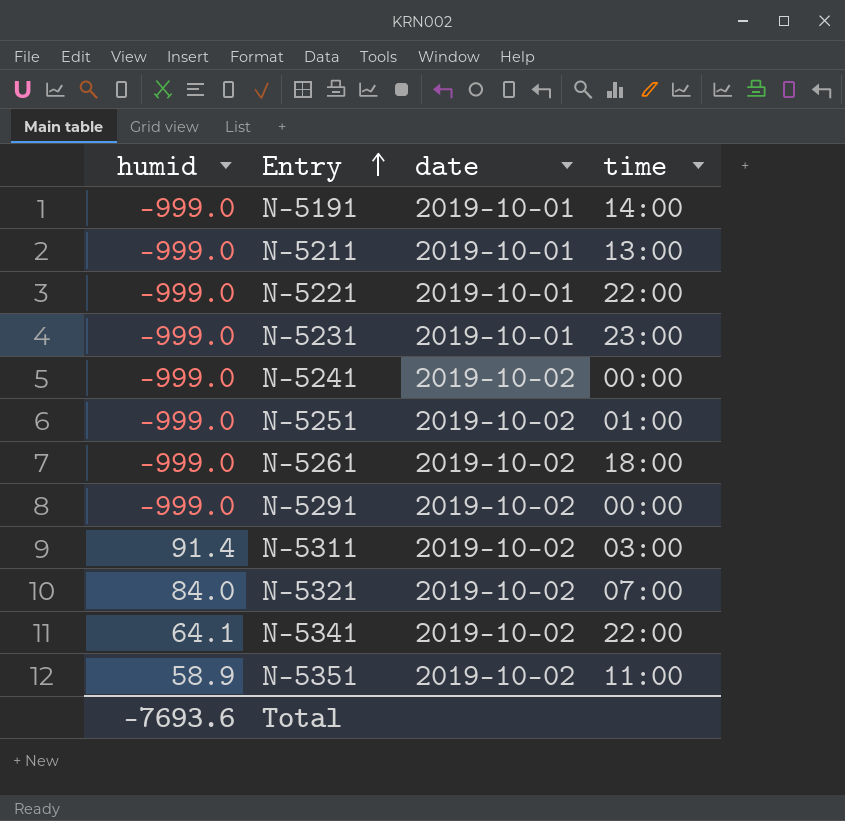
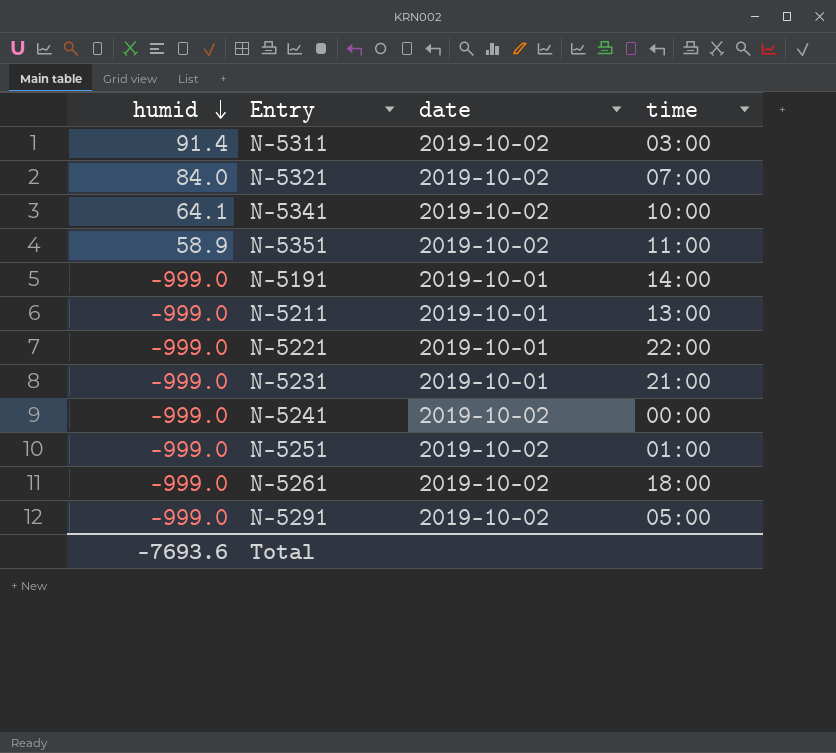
row order: Entry ascending -> humid descending
N-5341 | time: 22:00 -> 10:00
N-5231 | time: 23:00 -> 21:00
N-5291 | time: 00:00 -> 05:00

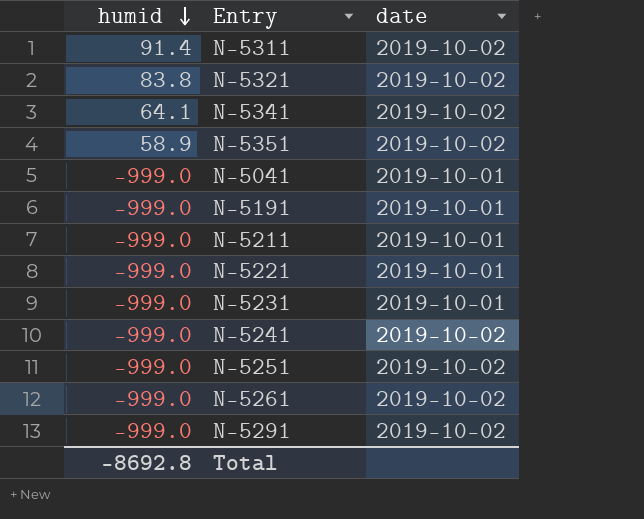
column time | position: 4 -> none
N-5321 | humid: 84.0 -> 83.8
row N-5041: none -> -999.0 | 2019-10-01
Total | humid: -7693.6 -> -8692.8

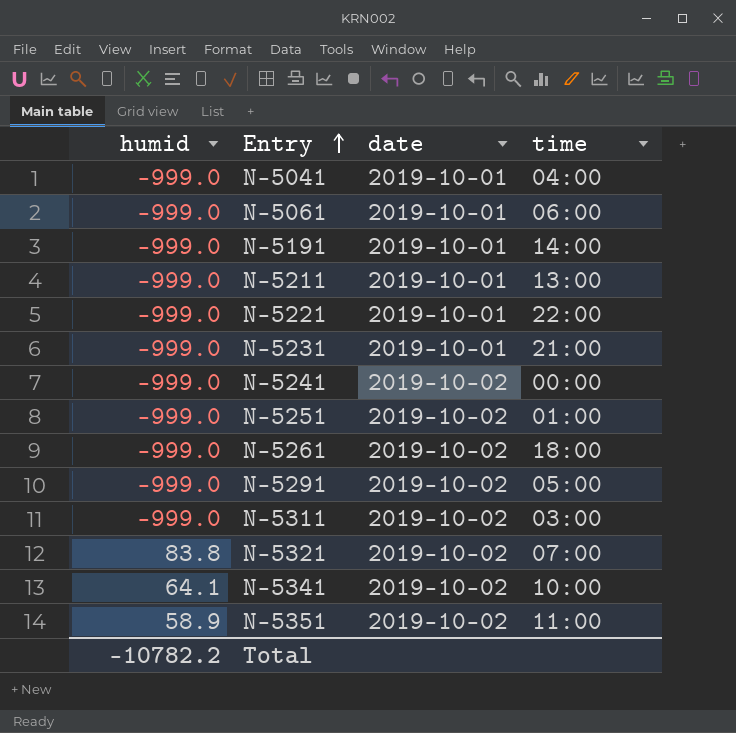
row order: humid descending -> Entry ascending
column time | position: none -> 4
row N-5061: none -> -999.0 | 2019-10-01 | 06:00
N-5311 | humid: 91.4 -> -999.0
Total | humid: -8692.8 -> -10782.2

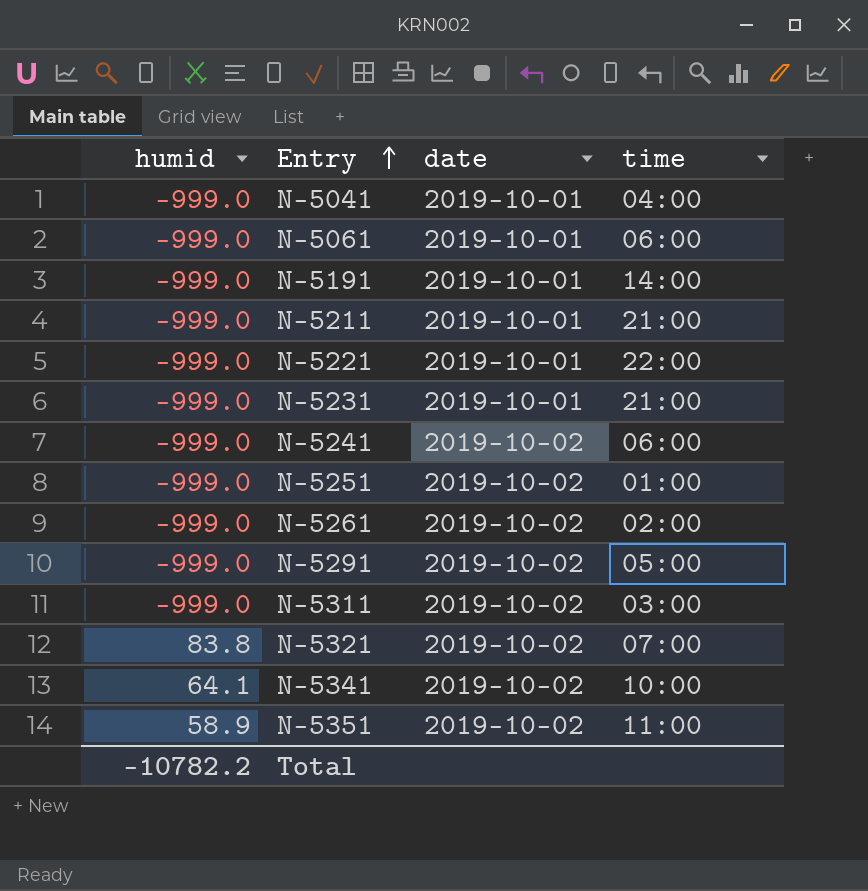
N-5211 | time: 13:00 -> 21:00
N-5241 | time: 00:00 -> 06:00
N-5261 | time: 18:00 -> 02:00

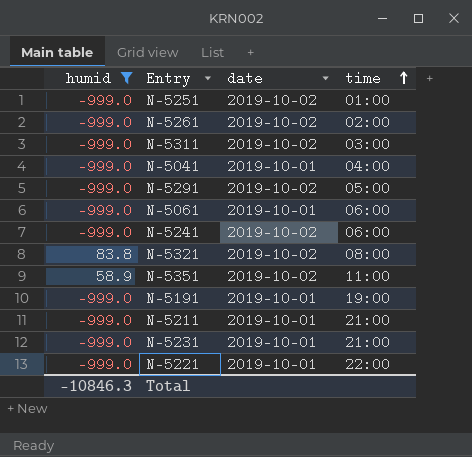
filter: none -> humid != 64.1
row order: Entry ascending -> time ascending
N-5321 | time: 07:00 -> 08:00
N-5191 | time: 14:00 -> 19:00
Total | humid: -10782.2 -> -10846.3

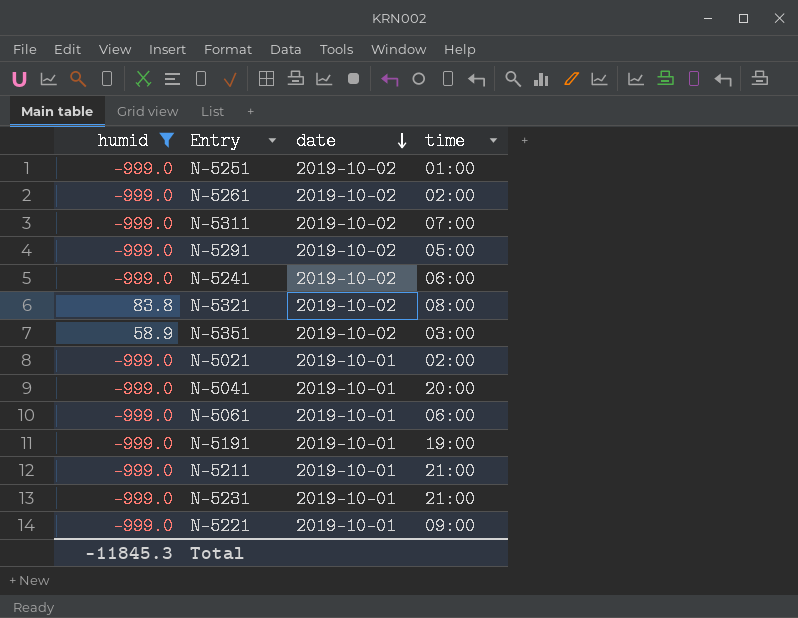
row order: time ascending -> date descending
N-5311 | time: 03:00 -> 07:00
N-5351 | time: 11:00 -> 03:00
row N-5021: none -> -999.0 | 2019-10-01 | 02:00
N-5041 | time: 04:00 -> 20:00
N-5221 | time: 22:00 -> 09:00
Total | humid: -10846.3 -> -11845.3

